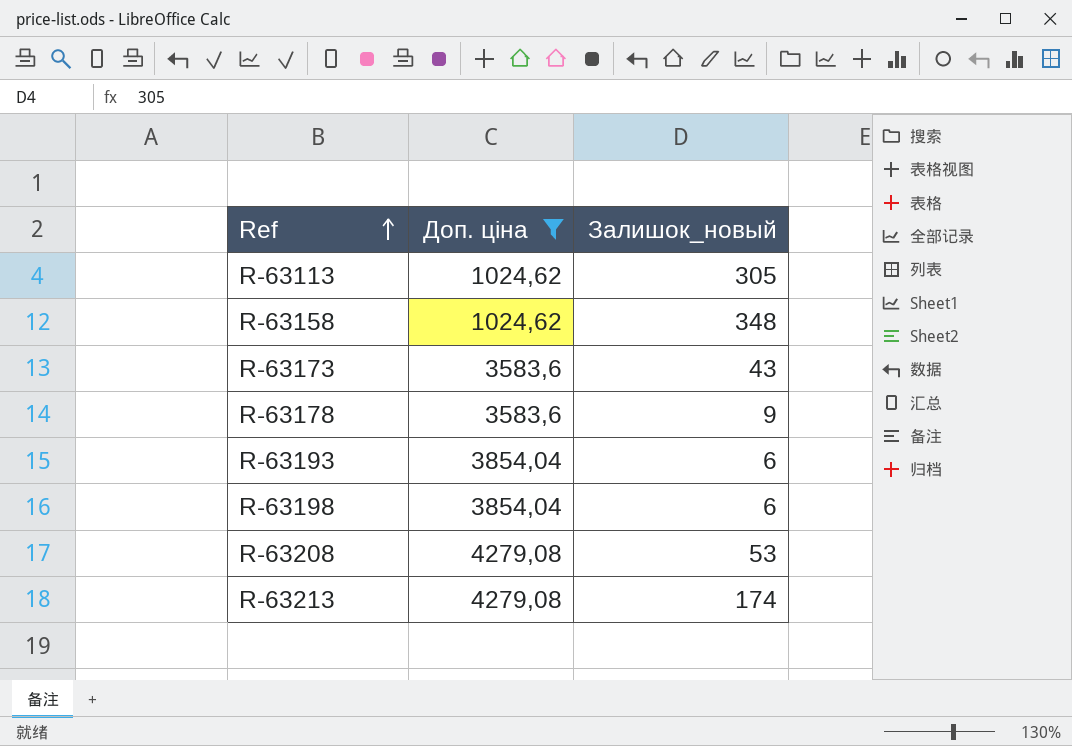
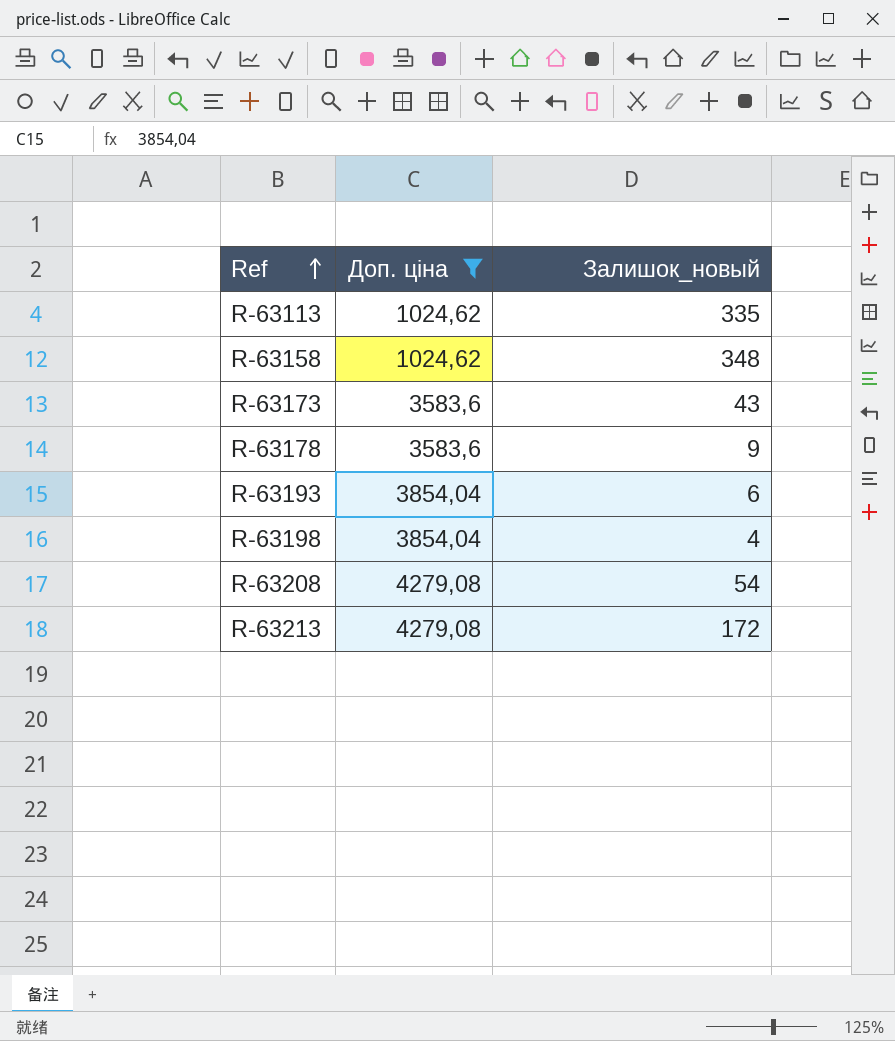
R-63113 | Залишок_новый: 305 -> 335
R-63198 | Залишок_новый: 6 -> 4
R-63208 | Залишок_новый: 53 -> 54
R-63213 | Залишок_новый: 174 -> 172

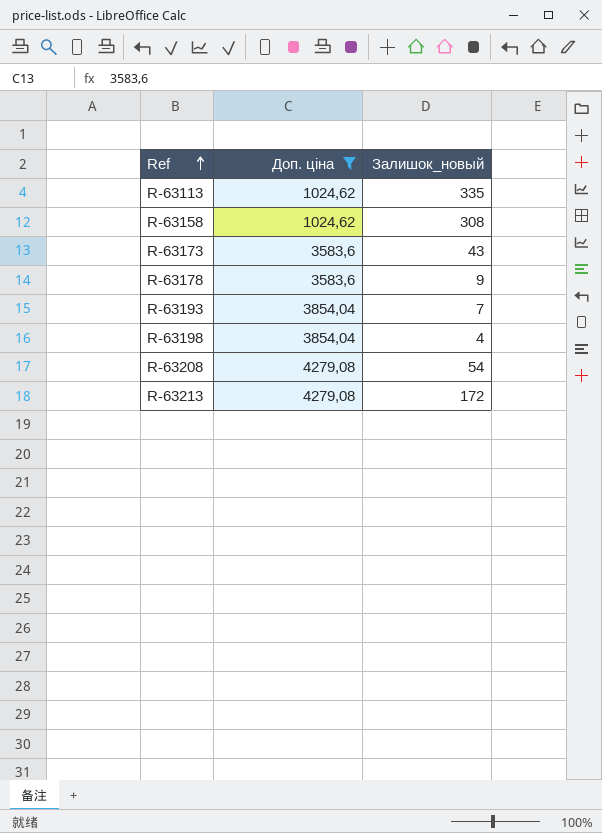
R-63158 | Залишок_новый: 348 -> 308
R-63193 | Залишок_новый: 6 -> 7

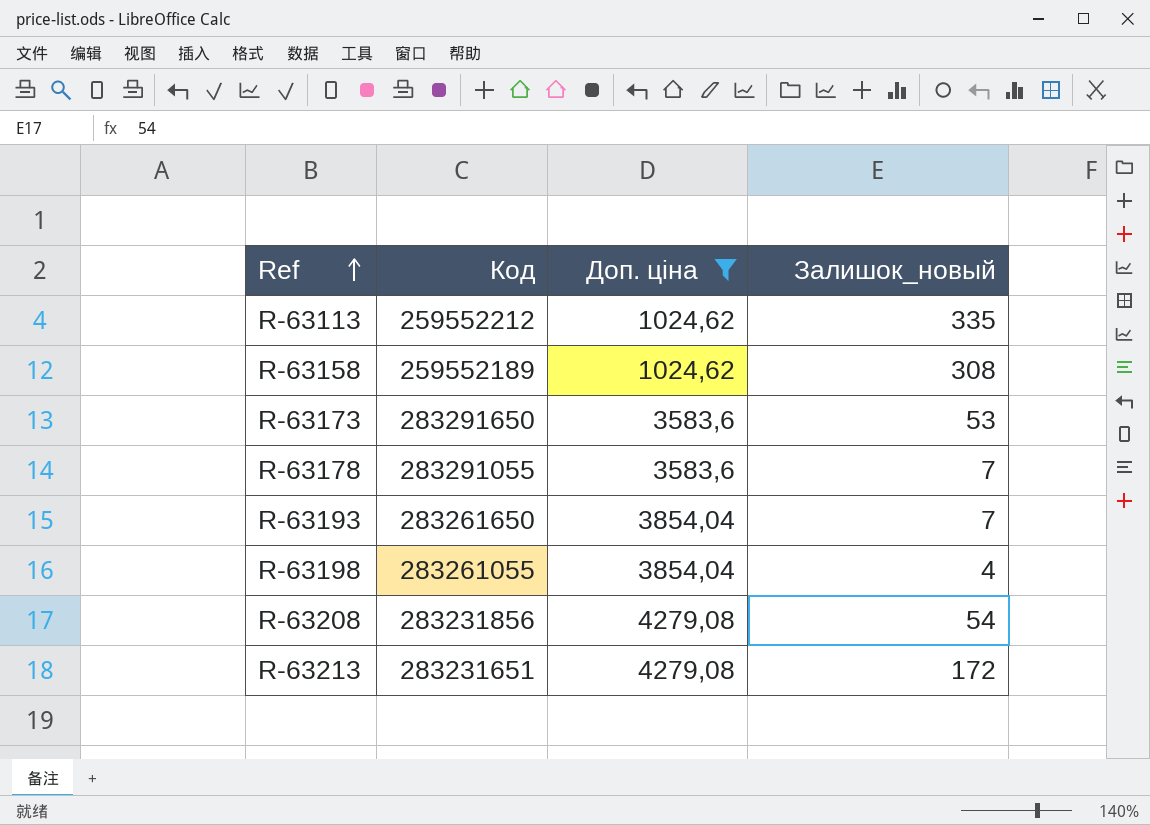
column Код | position: none -> 2
R-63173 | Залишок_новый: 43 -> 53
R-63178 | Залишок_новый: 9 -> 7

